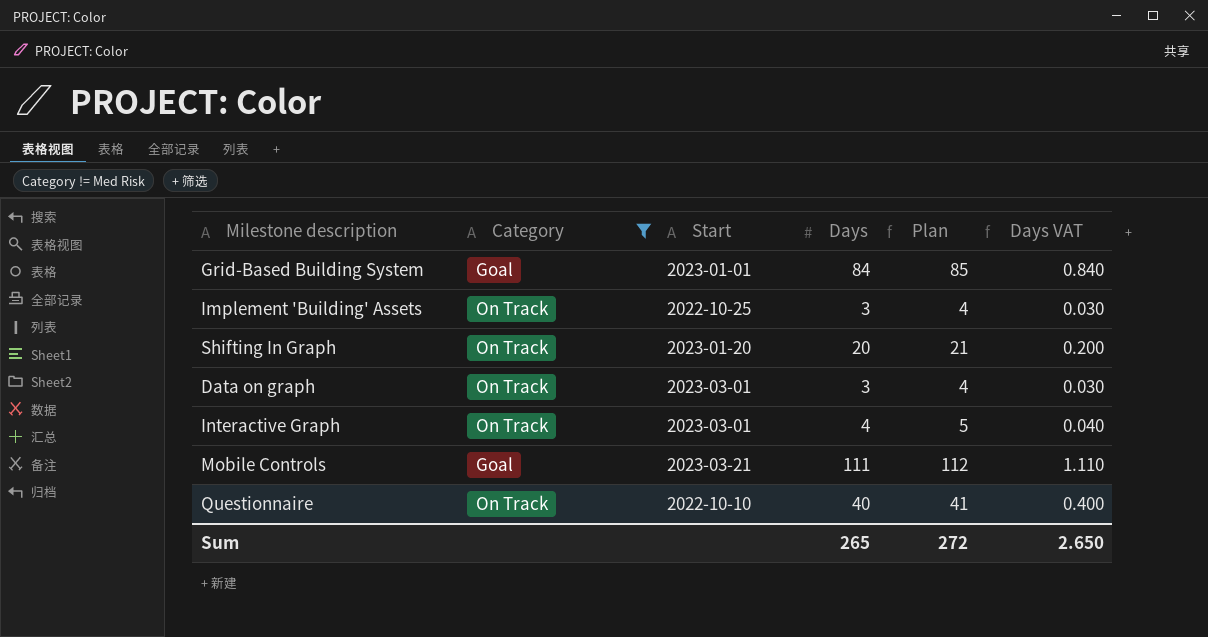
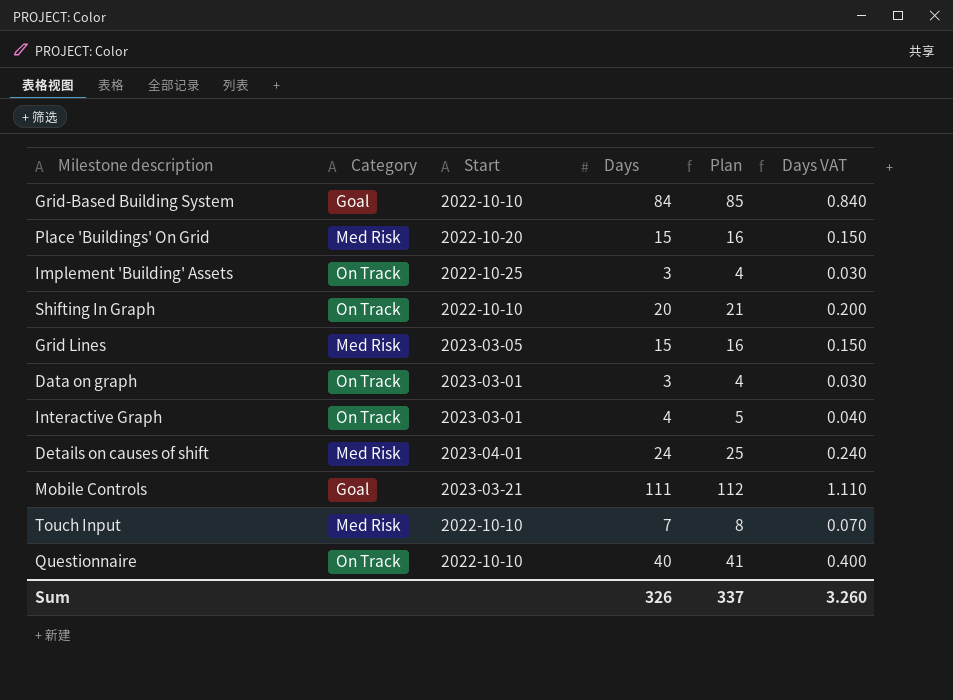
filter: Category != Med Risk -> none
Grid-Based Building System | Start: 2023-01-01 -> 2022-10-10
Shifting In Graph | Start: 2023-01-20 -> 2022-10-10
Sum | Days: 265 -> 326
Sum | Plan: 272 -> 337
Sum | Days VAT: 2.650 -> 3.260

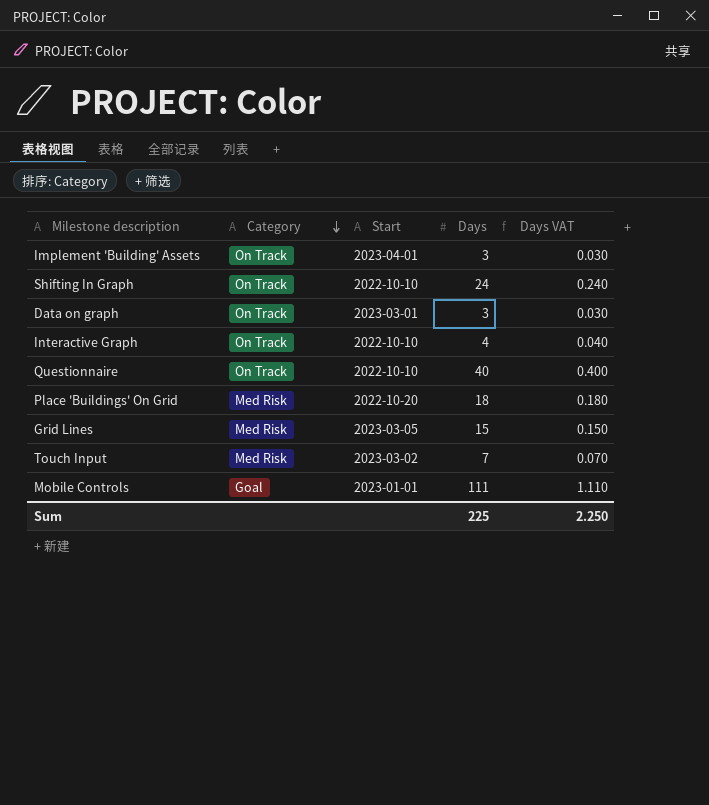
row order: none -> Category descending
column Plan | formula: [Days] + 1 -> none
row Grid-Based Building System: Goal | 2022-10-10 | 84 | 85 | 0.840 -> none
row Details on causes of shift: Med Risk | 2023-04-01 | 24 | 25 | 0.240 -> none
Implement 'Building' Assets | Start: 2022-10-25 -> 2023-04-01
Shifting In Graph | Days: 20 -> 24
Shifting In Graph | Days VAT: 0.200 -> 0.240
Interactive Graph | Start: 2023-03-01 -> 2022-10-10
Place 'Buildings' On Grid | Days: 15 -> 18
Place 'Buildings' On Grid | Days VAT: 0.150 -> 0.180
Touch Input | Start: 2022-10-10 -> 2023-03-02
Mobile Controls | Start: 2023-03-21 -> 2023-01-01
Sum | Days: 326 -> 225
Sum | Days VAT: 3.260 -> 2.250

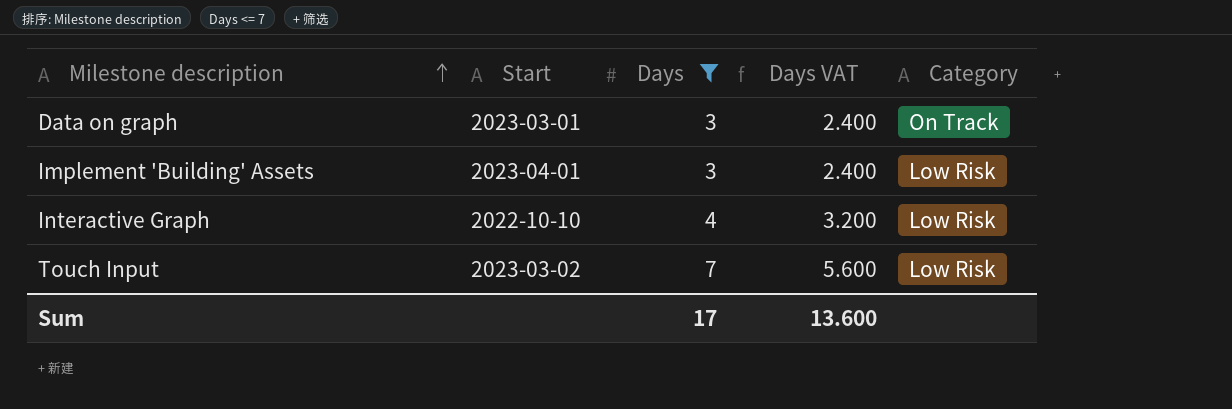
filter: none -> Days <= 7
row order: Category descending -> Milestone description ascending
column Days VAT | formula: [Days] * 0.01 -> [Days] * 0.8
column Category | position: 2 -> 5
Implement 'Building' Assets | Category: On Track -> Low Risk
Interactive Graph | Category: On Track -> Low Risk
Touch Input | Category: Med Risk -> Low Risk
Sum | Days: 225 -> 17
Sum | Days VAT: 2.250 -> 13.600

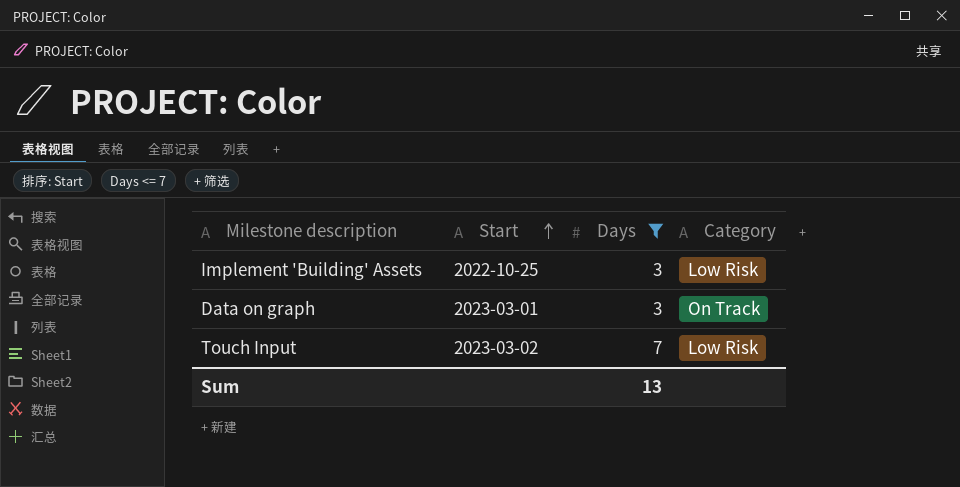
row order: Milestone description ascending -> Start ascending
column Days VAT | formula: [Days] * 0.8 -> none
row Interactive Graph: 2022-10-10 | 4 | 3.200 | Low Risk -> none
Implement 'Building' Assets | Start: 2023-04-01 -> 2022-10-25
Sum | Days: 17 -> 13

